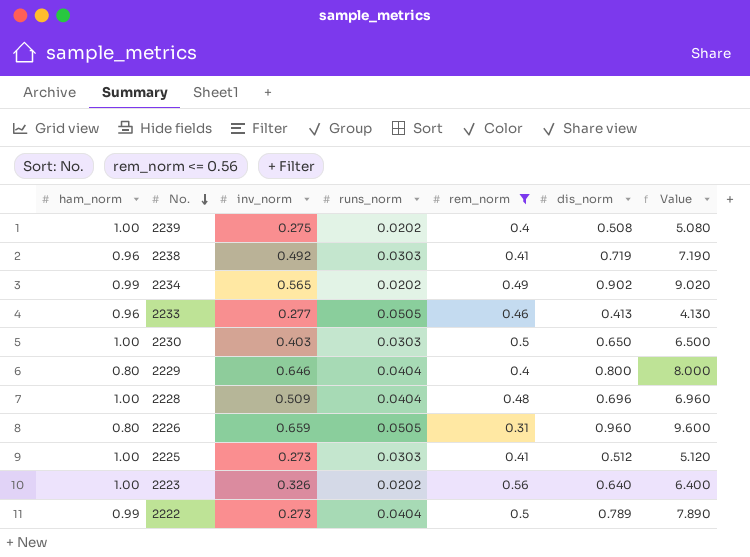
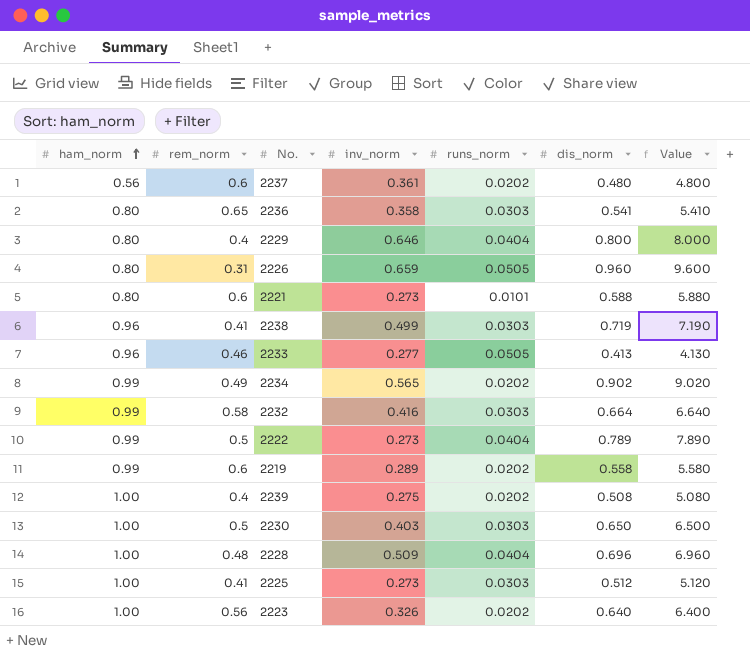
filter: rem_norm <= 0.56 -> none
row order: No. descending -> ham_norm ascending
column rem_norm | position: 5 -> 2
2238 | inv_norm: 0.492 -> 0.499

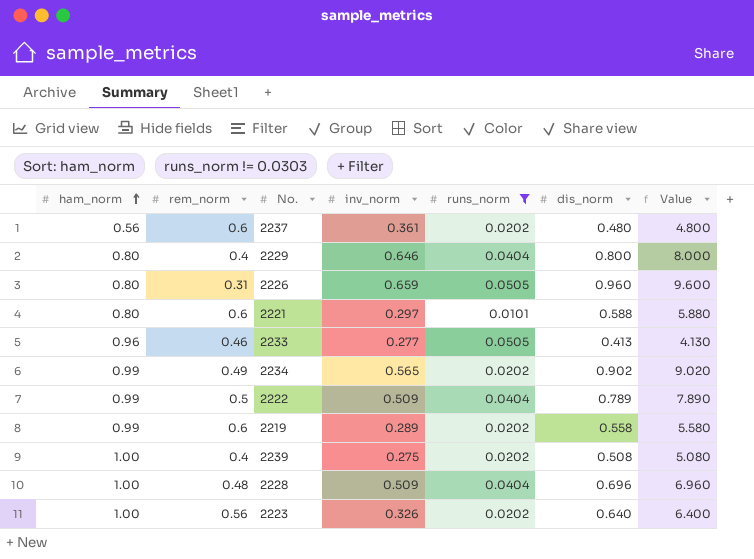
filter: none -> runs_norm != 0.0303
2221 | inv_norm: 0.273 -> 0.297
2222 | inv_norm: 0.273 -> 0.509

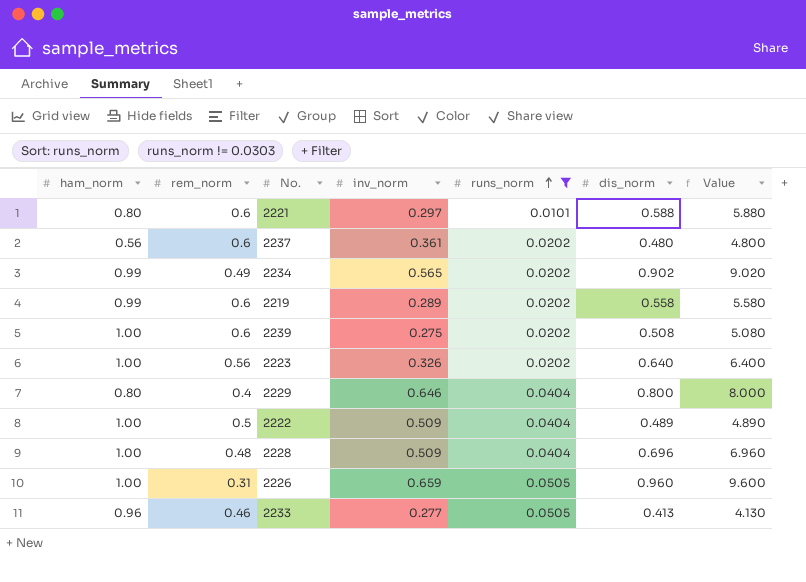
row order: ham_norm ascending -> runs_norm ascending
2239 | rem_norm: 0.4 -> 0.6
2222 | ham_norm: 0.99 -> 1.00
2222 | dis_norm: 0.789 -> 0.489
2222 | Value: 7.890 -> 4.890
2226 | ham_norm: 0.80 -> 1.00

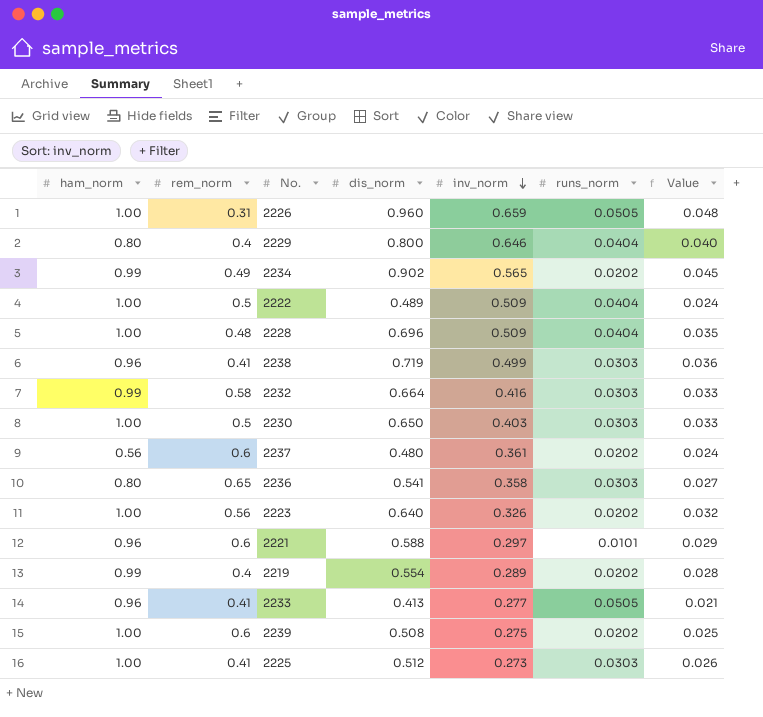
filter: runs_norm != 0.0303 -> none
row order: runs_norm ascending -> inv_norm descending
column dis_norm | position: 6 -> 4
column Value | formula: [dis_norm] * 10 -> [dis_norm] * 0.05
2221 | ham_norm: 0.80 -> 0.96
2219 | rem_norm: 0.6 -> 0.4
2219 | dis_norm: 0.558 -> 0.554
2233 | rem_norm: 0.46 -> 0.41

